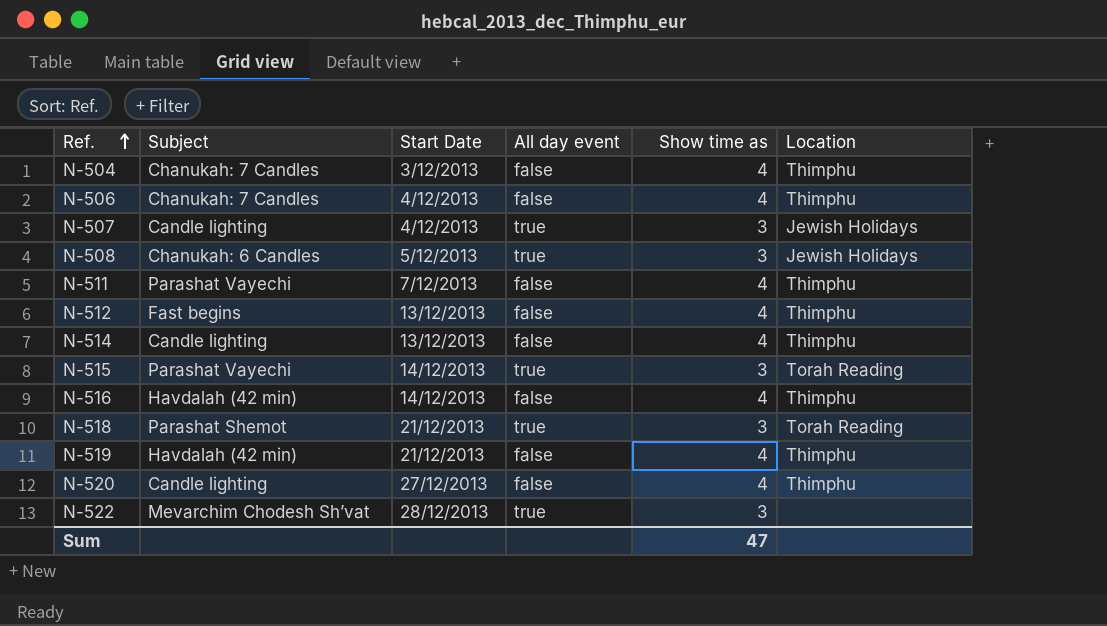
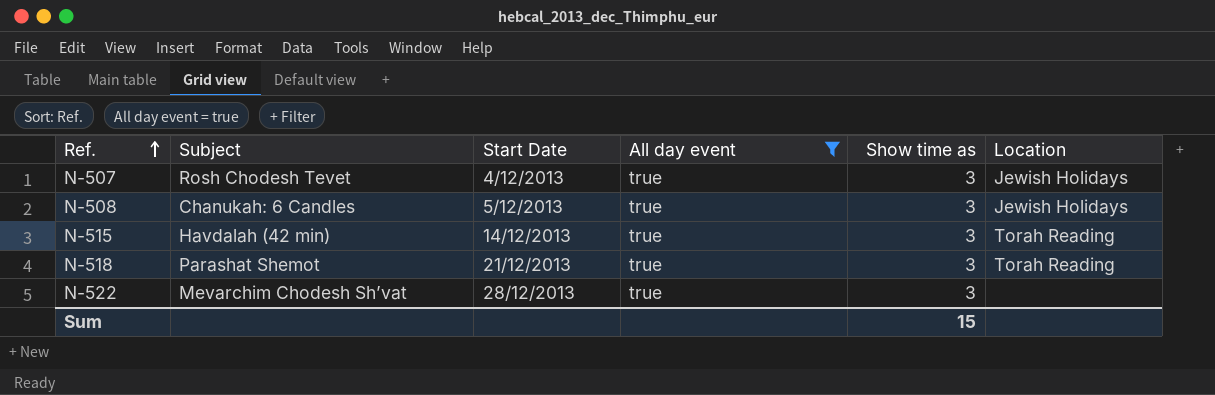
filter: none -> All day event = true
N-507 | Subject: Candle lighting -> Rosh Chodesh Tevet
N-515 | Subject: Parashat Vayechi -> Havdalah (42 min)
Sum | Show time as: 47 -> 15

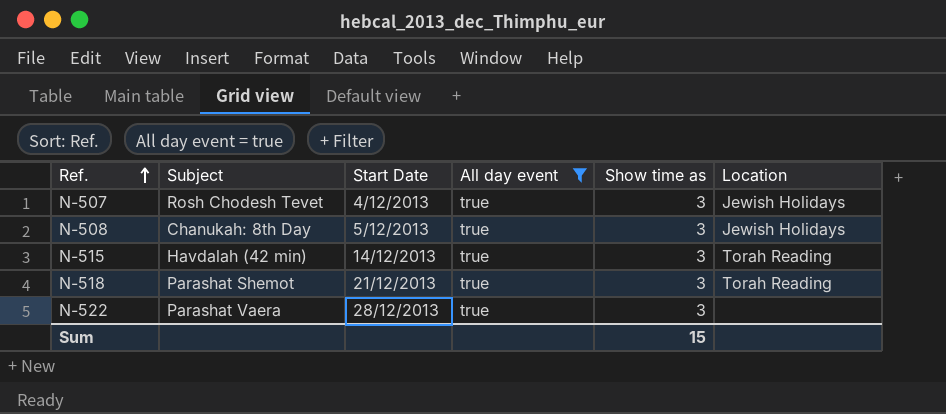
N-508 | Subject: Chanukah: 6 Candles -> Chanukah: 8th Day
N-522 | Subject: Mevarchim Chodesh Sh’vat -> Parashat Vaera

